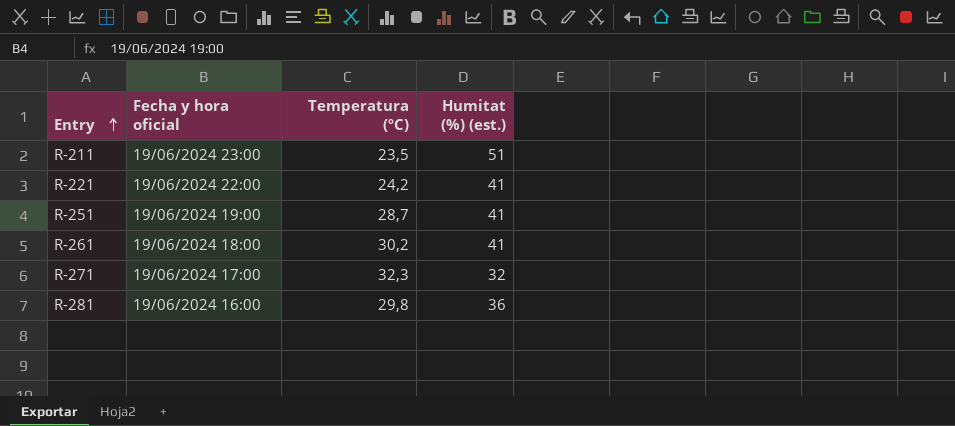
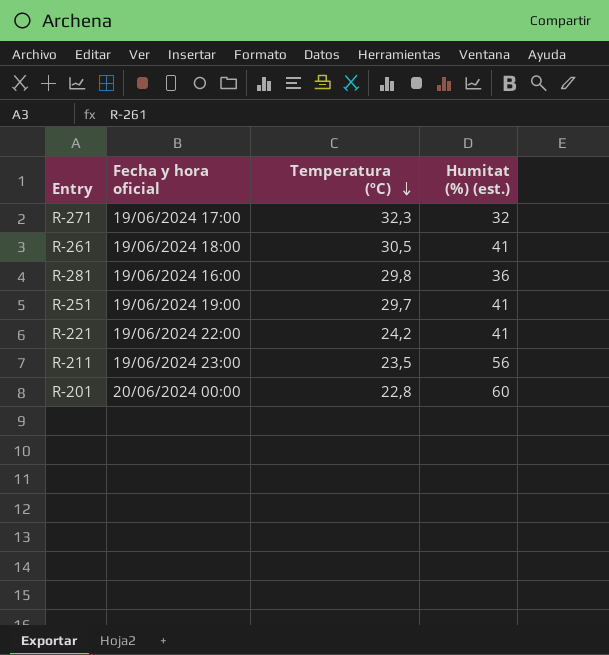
row order: Entry ascending -> Temperatura (ºC) descending
R-261 | Temperatura (ºC): 30,2 -> 30,5
R-251 | Temperatura (ºC): 28,7 -> 29,7
R-211 | Humitat (%) (est.): 51 -> 56
row R-201: none -> 20/06/2024 00:00 | 22,8 | 60

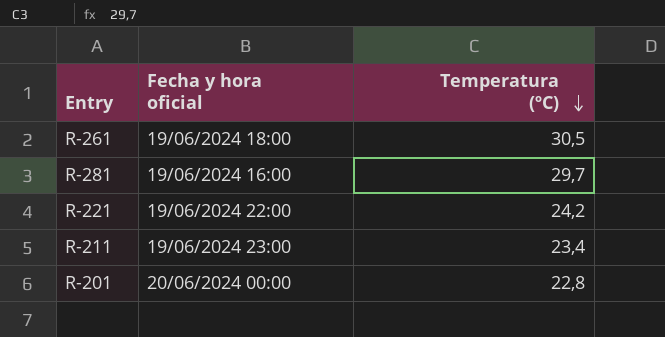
column Humitat (%) (est.) | position: 4 -> none
row R-271: 19/06/2024 17:00 | 32,3 | 32 -> none
row R-251: 19/06/2024 19:00 | 29,7 | 41 -> none
R-281 | Temperatura (ºC): 29,8 -> 29,7
R-211 | Temperatura (ºC): 23,5 -> 23,4

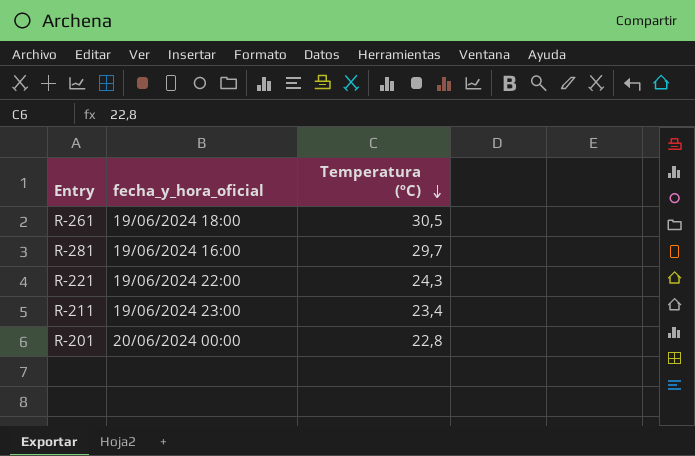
column name: Fecha y hora oficial -> fecha_y_hora_oficial
R-221 | Temperatura (ºC): 24,2 -> 24,3

